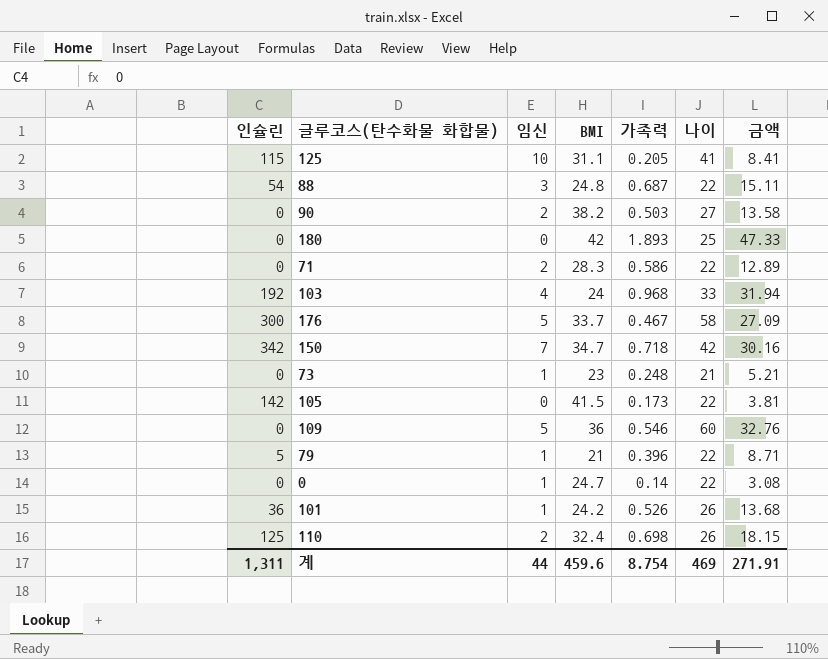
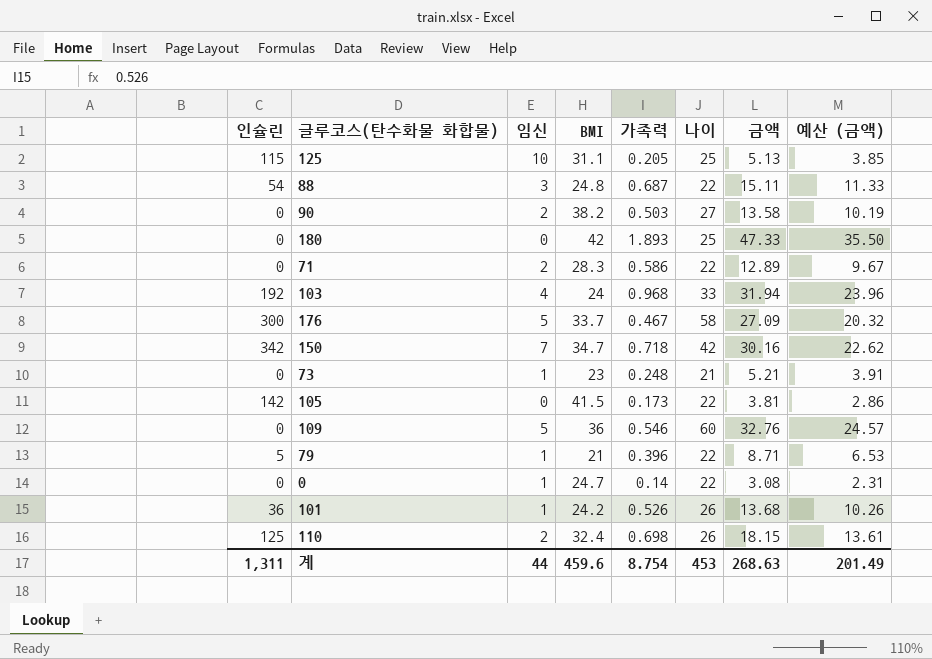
column 예산 (금액) | formula: none -> [금액] * 0.75
125 | 나이: 41 -> 25
125 | 금액: 8.41 -> 5.13
계 | 나이: 469 -> 453
계 | 금액: 271.91 -> 268.63

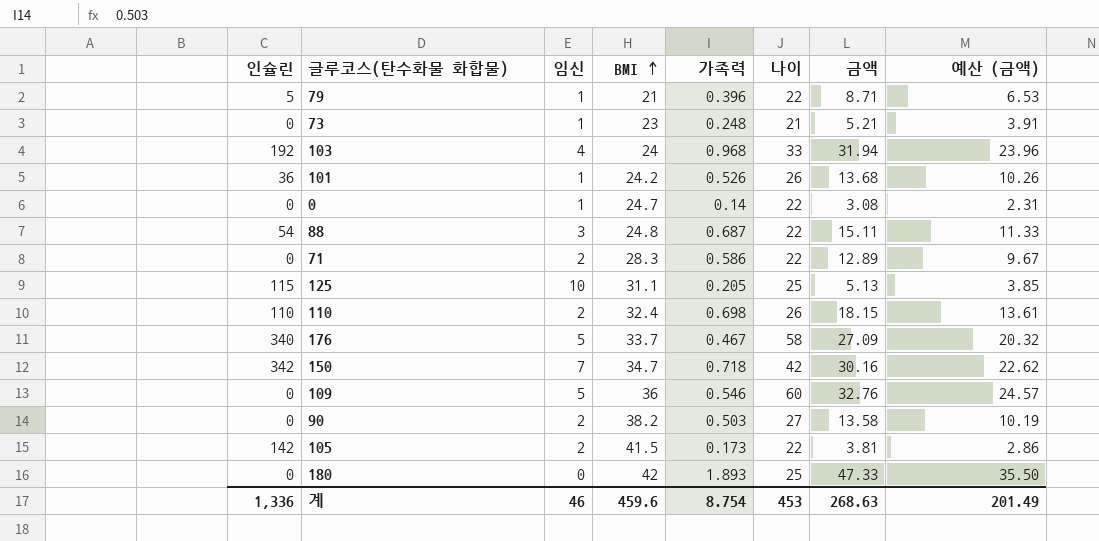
row order: none -> BMI ascending
110 | 인슐린: 125 -> 110
176 | 인슐린: 300 -> 340
105 | 임신: 0 -> 2
계 | 인슐린: 1,311 -> 1,336
계 | 임신: 44 -> 46

